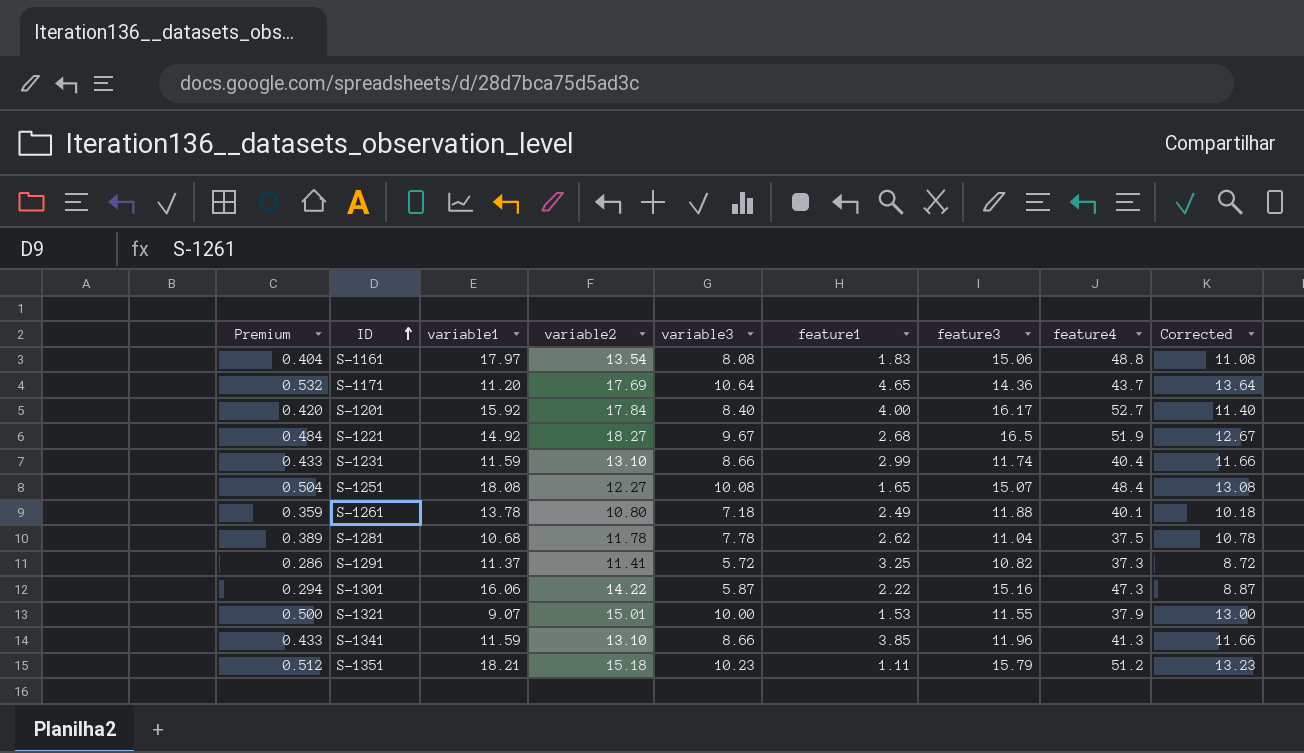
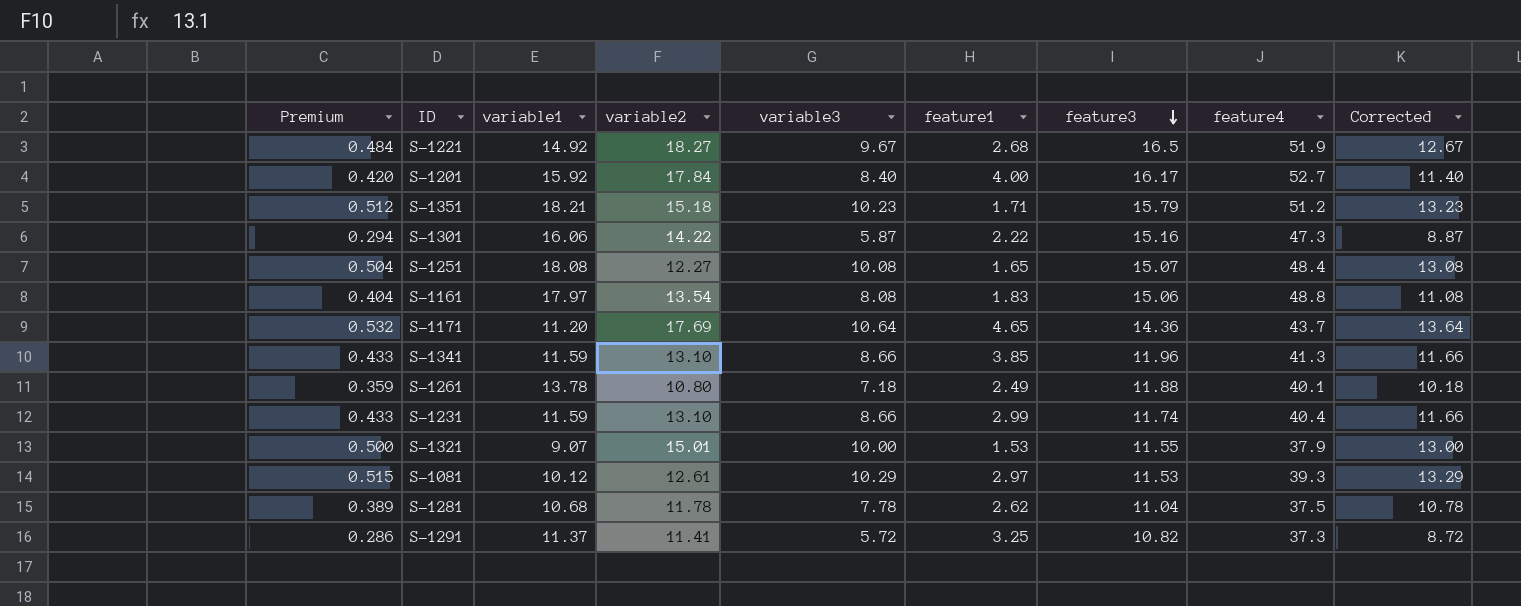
row order: ID ascending -> feature3 descending
S-1351 | feature1: 1.11 -> 1.71
row S-1081: none -> 0.515 | 10.12 | 12.61 | 10.29 | 2.97 | 11.53 | 39.3 | 13.29

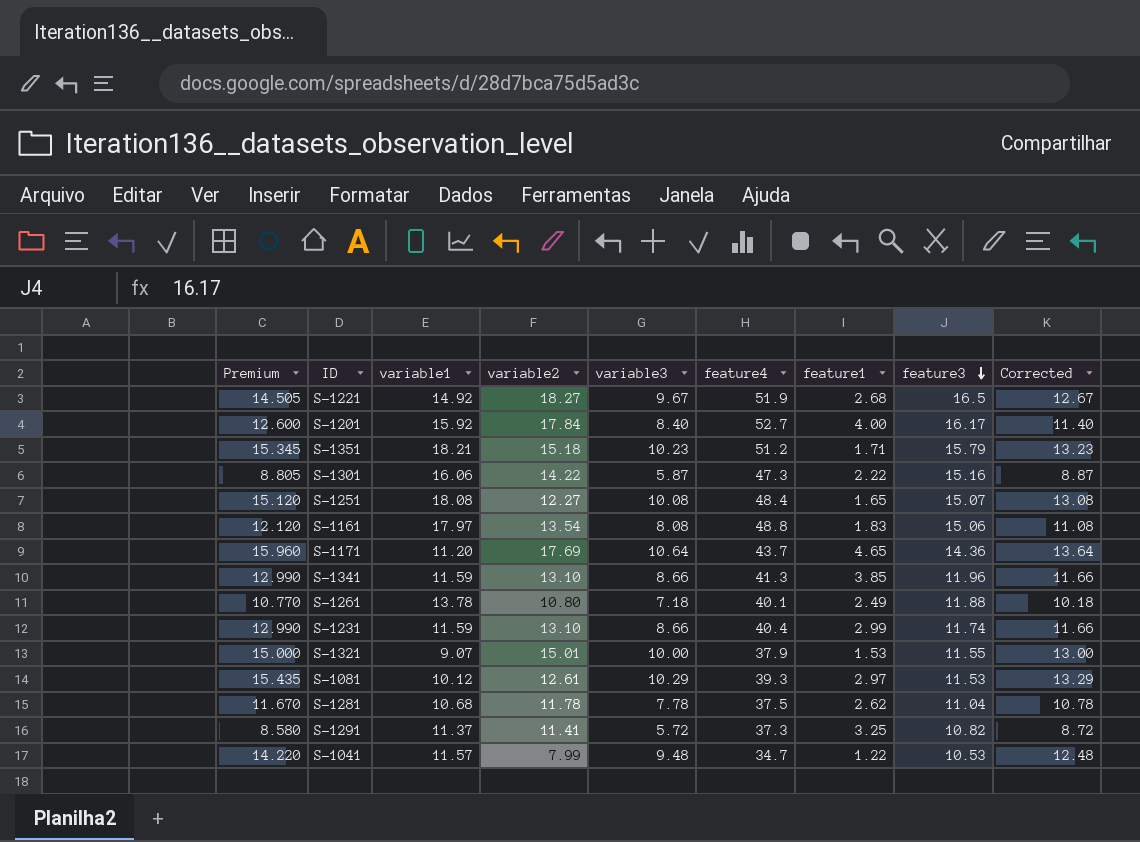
column Premium | formula: [variable3] * 0.05 -> [variable3] * 1.5
column feature4 | position: 8 -> 6
row S-1041: none -> 14.220 | 11.57 | 7.99 | 9.48 | 34.7 | 1.22 | 10.53 | 12.48

